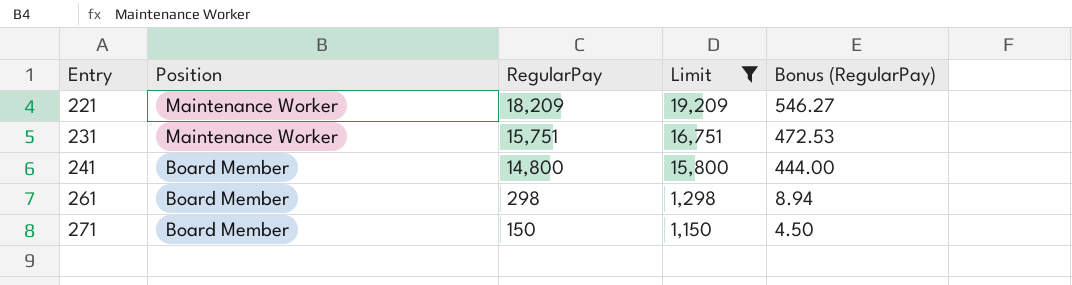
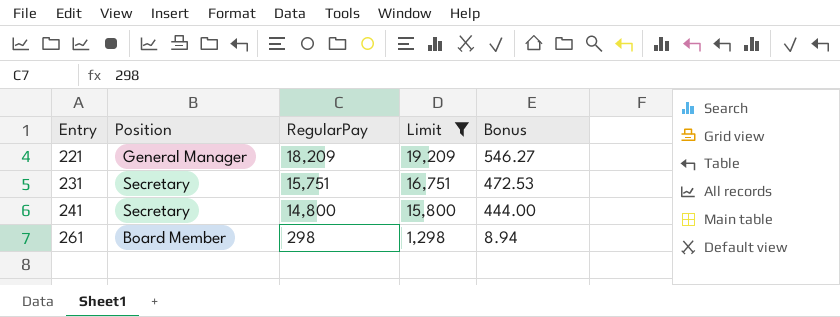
column name: Bonus (RegularPay) -> Bonus
row 271: Board Member | 150 | 1,150 | 4.50 -> none
221 | Position: Maintenance Worker -> General Manager
231 | Position: Maintenance Worker -> Secretary
241 | Position: Board Member -> Secretary

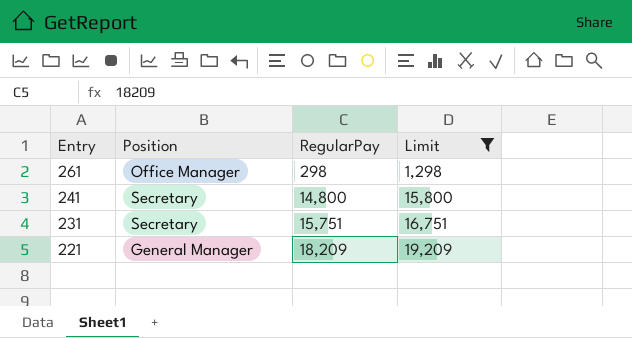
row order: Entry ascending -> Entry descending
column Bonus | formula: [RegularPay] * 0.03 -> none
261 | Position: Board Member -> Office Manager

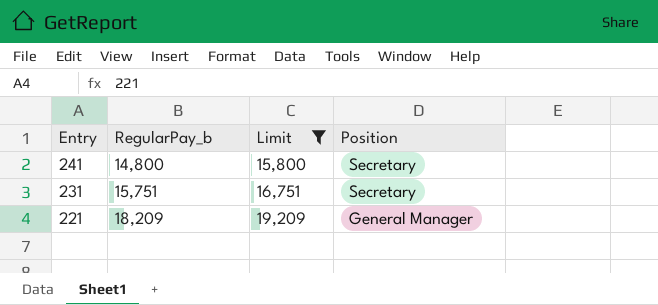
column name: RegularPay -> RegularPay_b
column Position | position: 2 -> 4
row 261: Office Manager | 298 | 1,298 -> none

